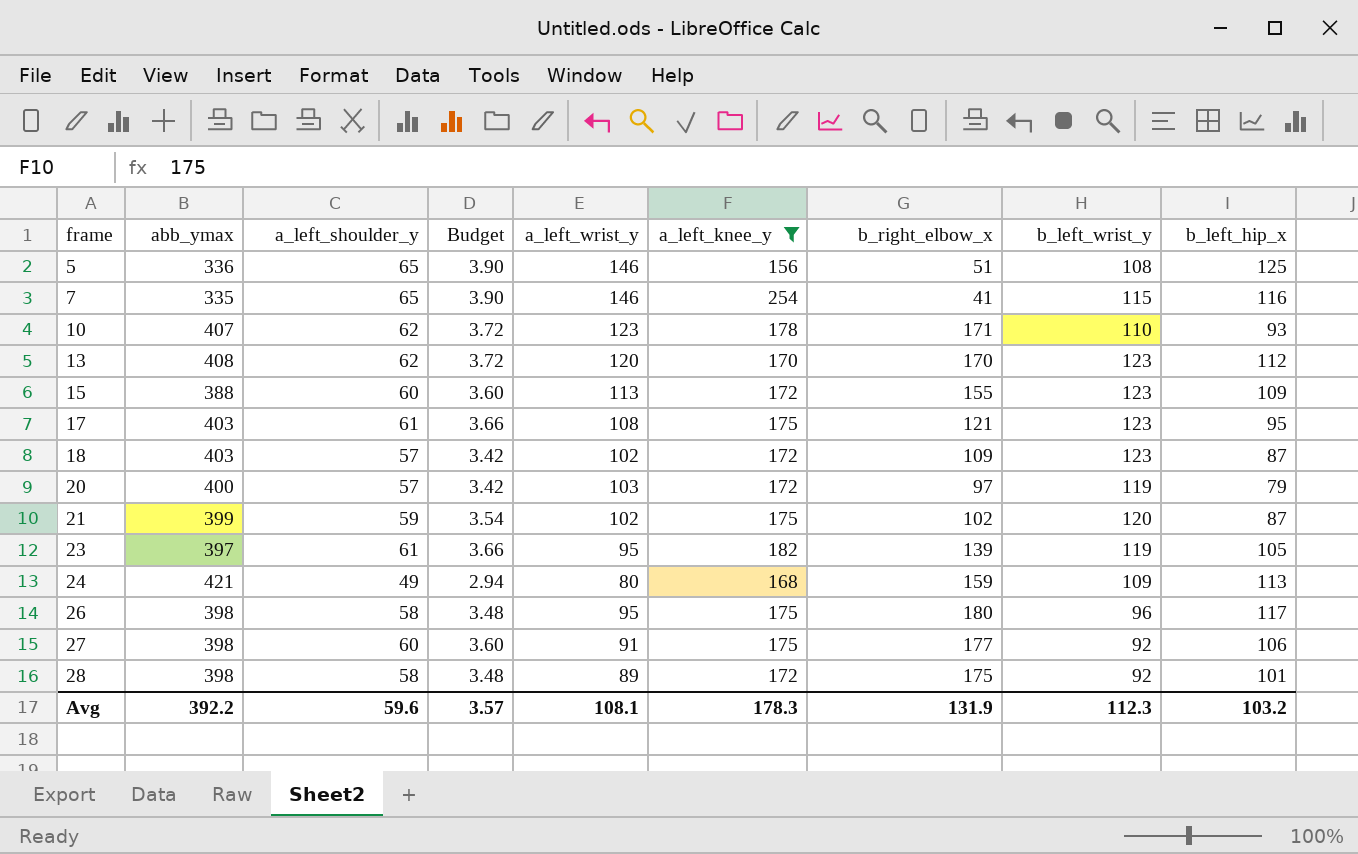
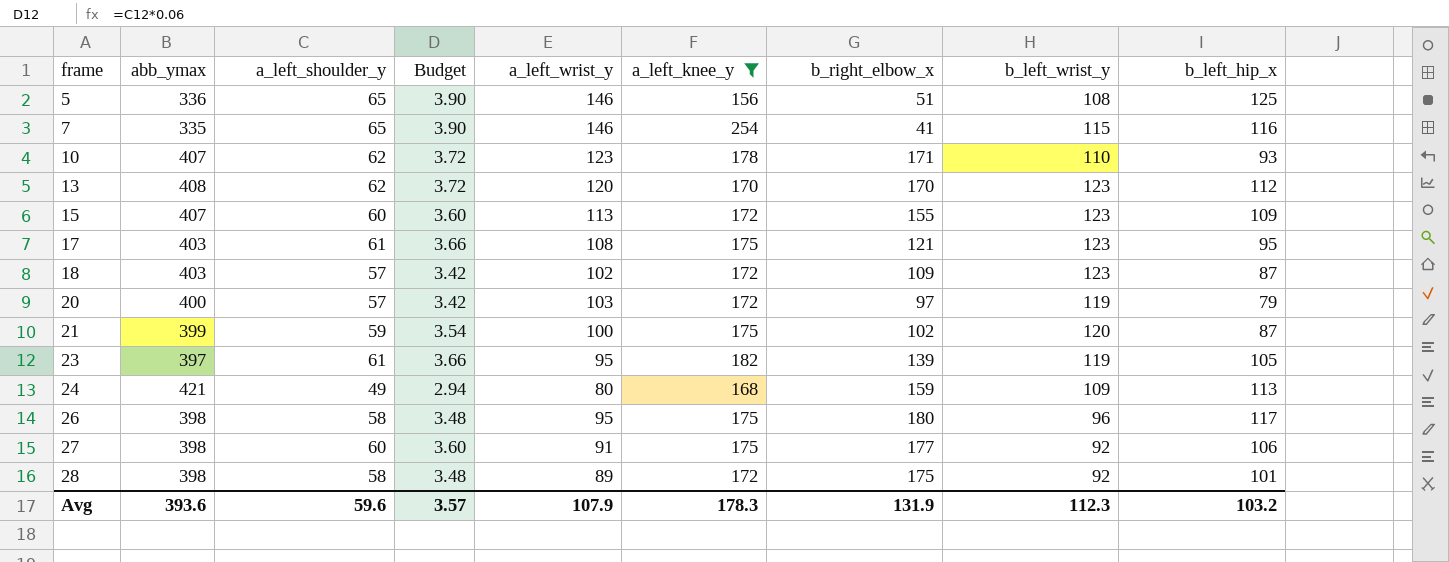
15 | abb_ymax: 388 -> 407
21 | a_left_wrist_y: 102 -> 100
Avg | abb_ymax: 392.2 -> 393.6
Avg | a_left_wrist_y: 108.1 -> 107.9

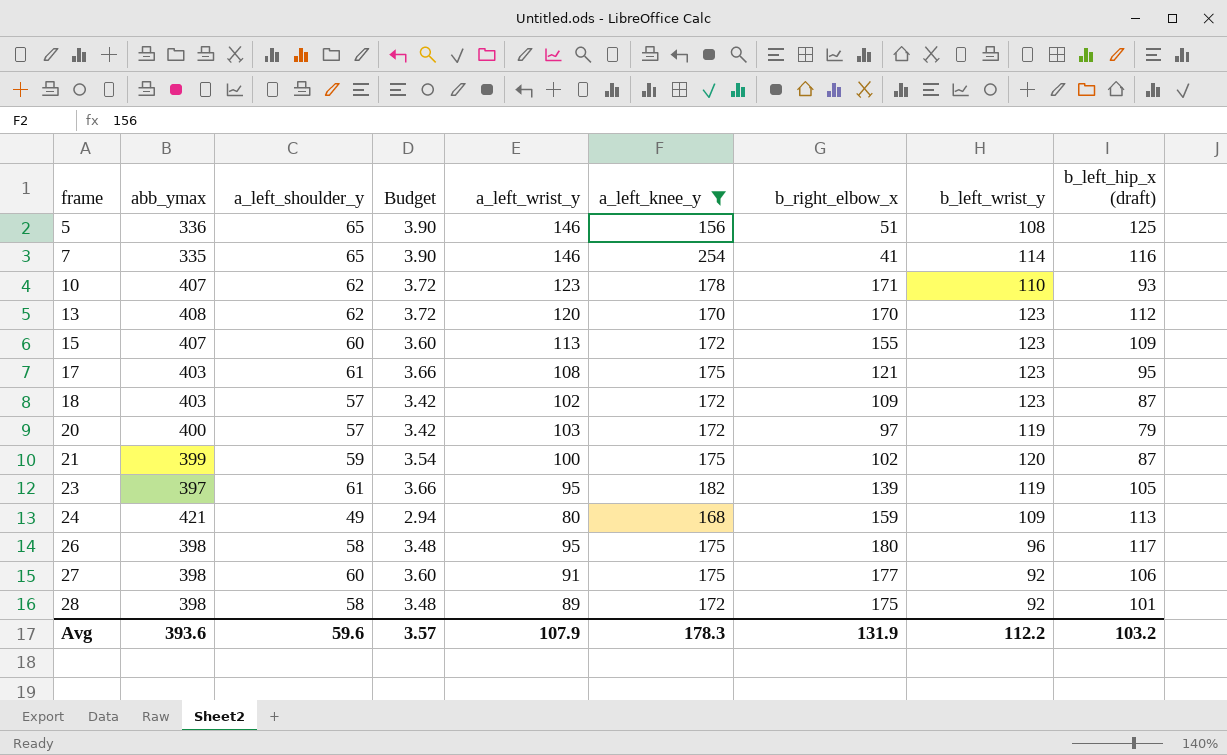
column name: b_left_hip_x -> b_left_hip_x (draft)
7 | b_left_wrist_y: 115 -> 114
Avg | b_left_wrist_y: 112.3 -> 112.2

